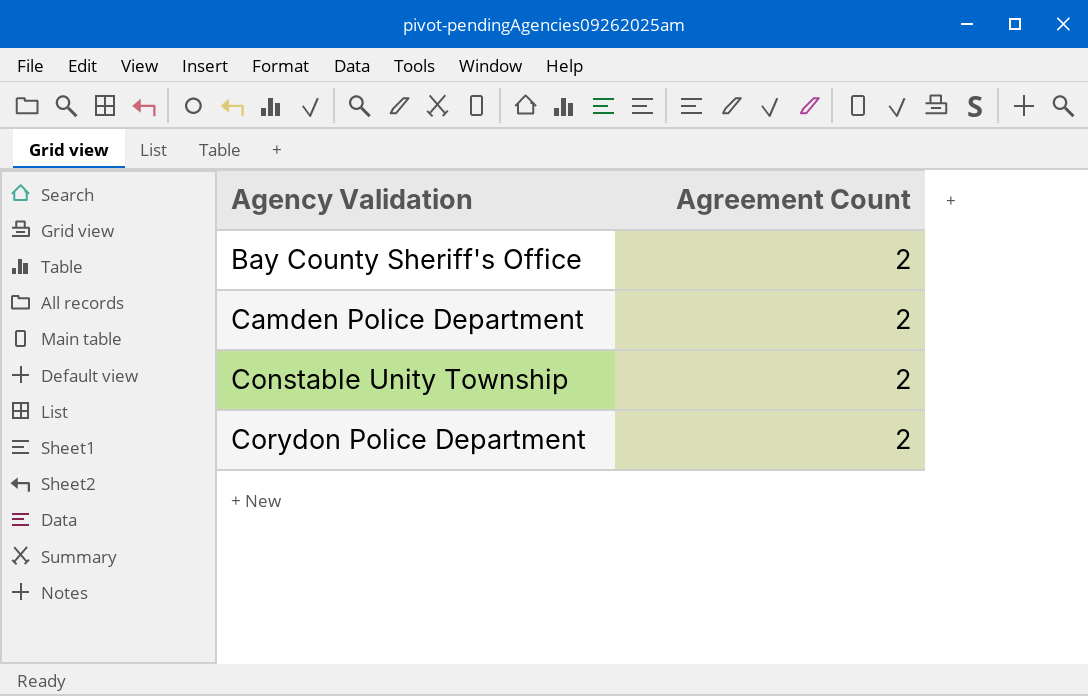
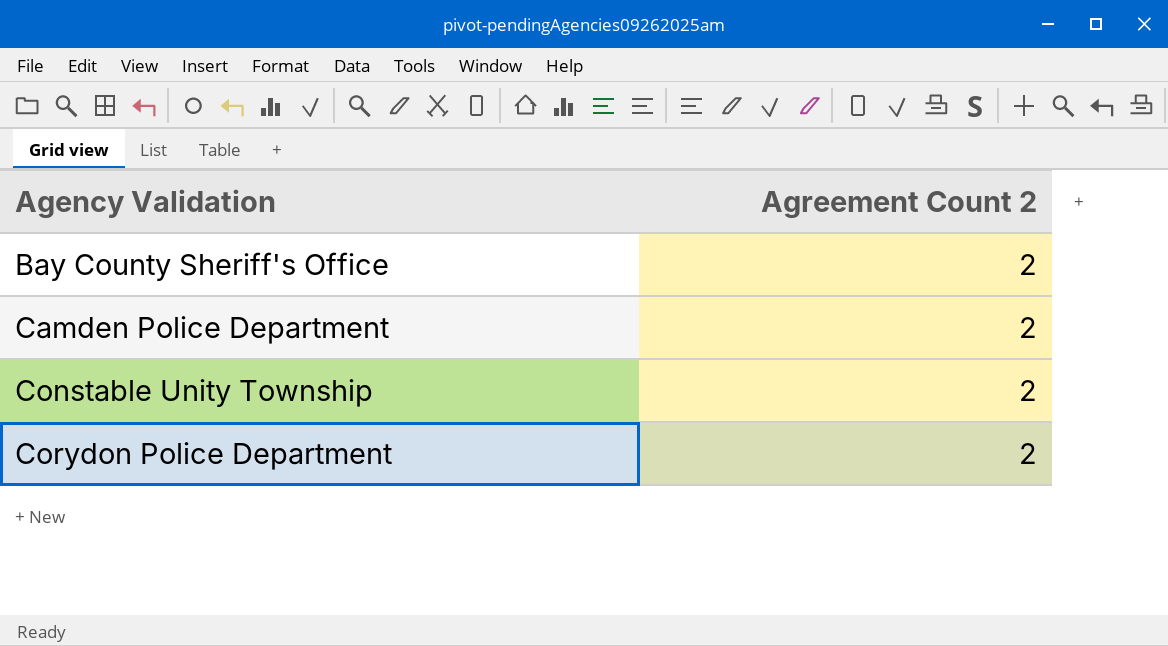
column name: Agreement Count -> Agreement Count 2

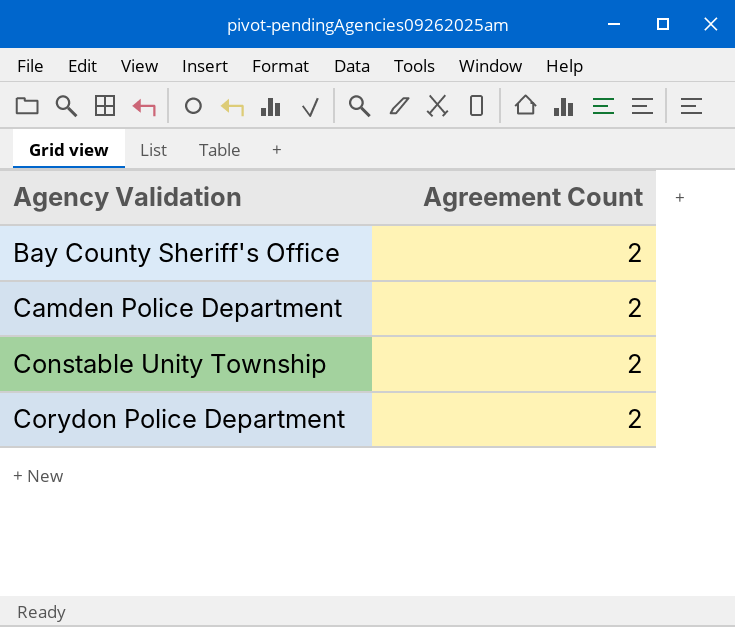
column name: Agreement Count 2 -> Agreement Count

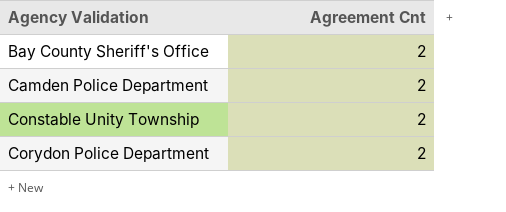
column name: Agreement Count -> Agreement Cnt

